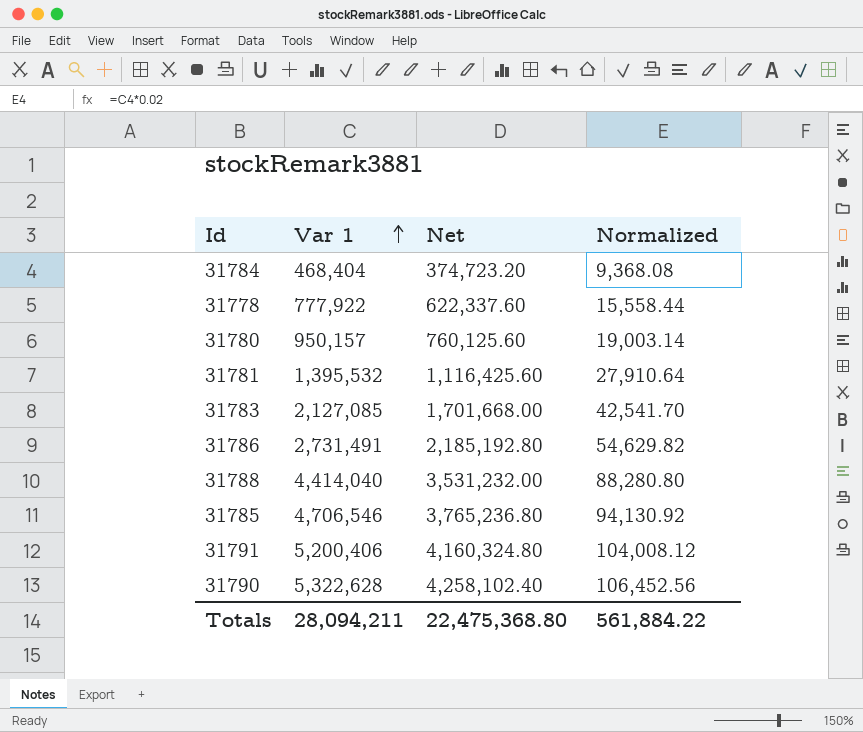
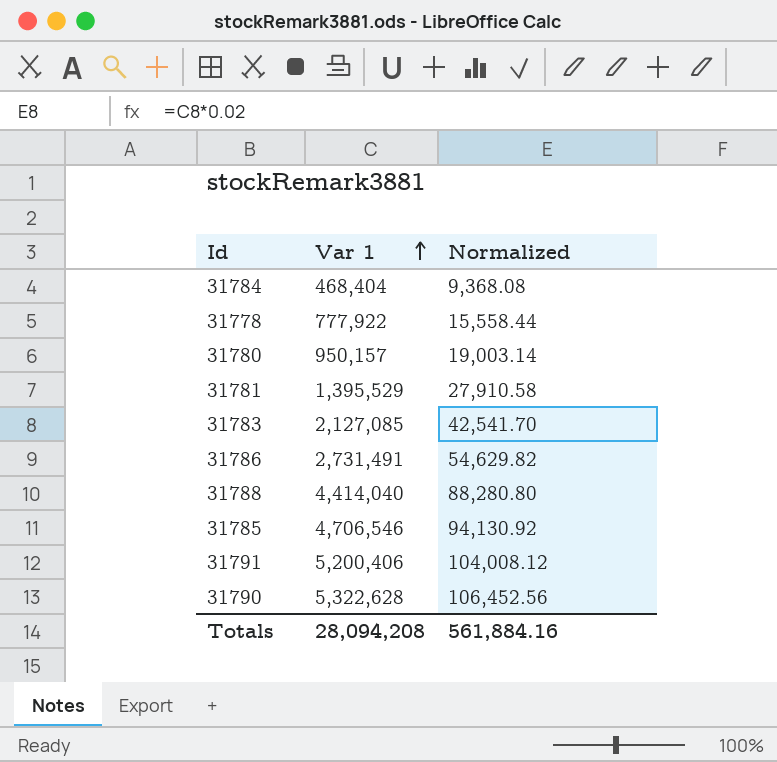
column Net | formula: [Var 1] * 0.8 -> none
31781 | Var 1: 1,395,532 -> 1,395,529
31781 | Normalized: 27,910.64 -> 27,910.58
Totals | Var 1: 28,094,211 -> 28,094,208
Totals | Normalized: 561,884.22 -> 561,884.16

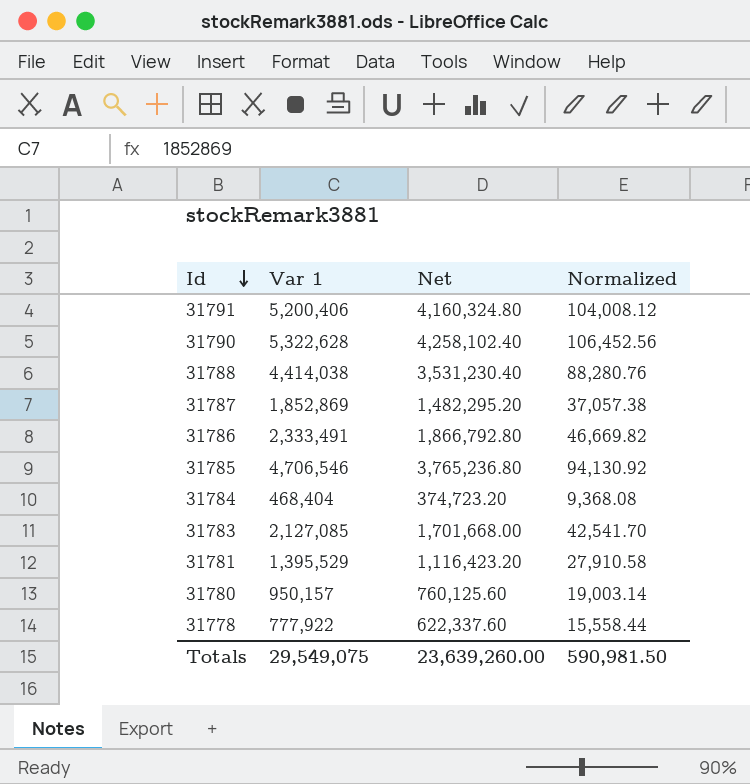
row order: Var 1 ascending -> Id descending
column Net | formula: none -> [Var 1] * 0.8
31788 | Var 1: 4,414,040 -> 4,414,038
31788 | Normalized: 88,280.80 -> 88,280.76
row 31787: none -> 1,852,869 | 1,482,295.20 | 37,057.38
31786 | Var 1: 2,731,491 -> 2,333,491
31786 | Normalized: 54,629.82 -> 46,669.82
Totals | Var 1: 28,094,208 -> 29,549,075
Totals | Normalized: 561,884.16 -> 590,981.50

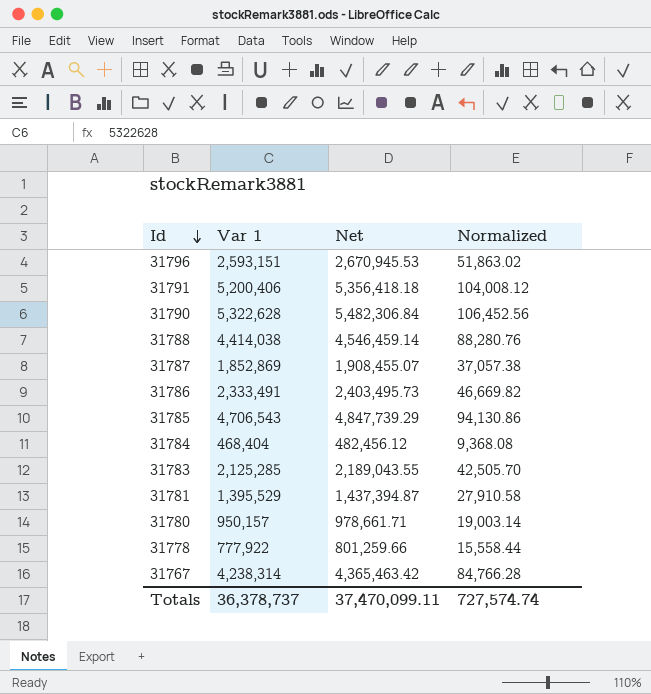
column Net | formula: [Var 1] * 0.8 -> [Var 1] * 1.03
row 31796: none -> 2,593,151 | 2,670,945.53 | 51,863.02
31785 | Var 1: 4,706,546 -> 4,706,543
31785 | Normalized: 94,130.92 -> 94,130.86
31783 | Var 1: 2,127,085 -> 2,125,285
31783 | Normalized: 42,541.70 -> 42,505.70
row 31767: none -> 4,238,314 | 4,365,463.42 | 84,766.28
Totals | Var 1: 29,549,075 -> 36,378,737
Totals | Net: 23,639,260.00 -> 37,470,099.11
Totals | Normalized: 590,981.50 -> 727,574.74

